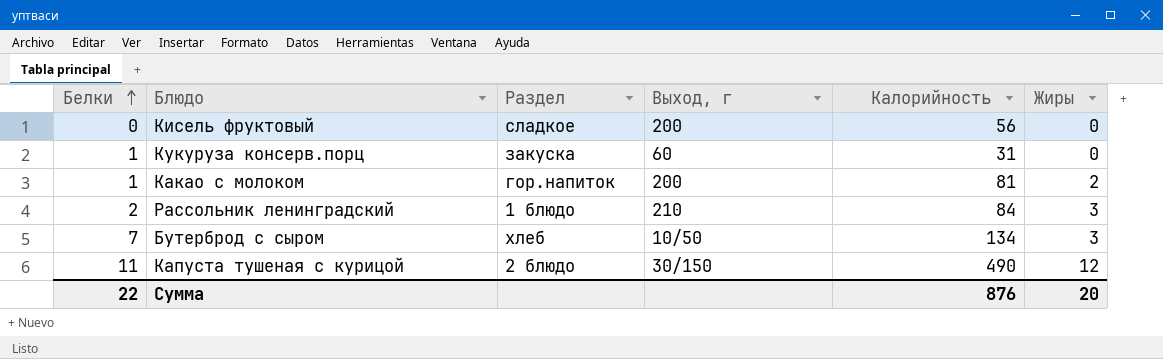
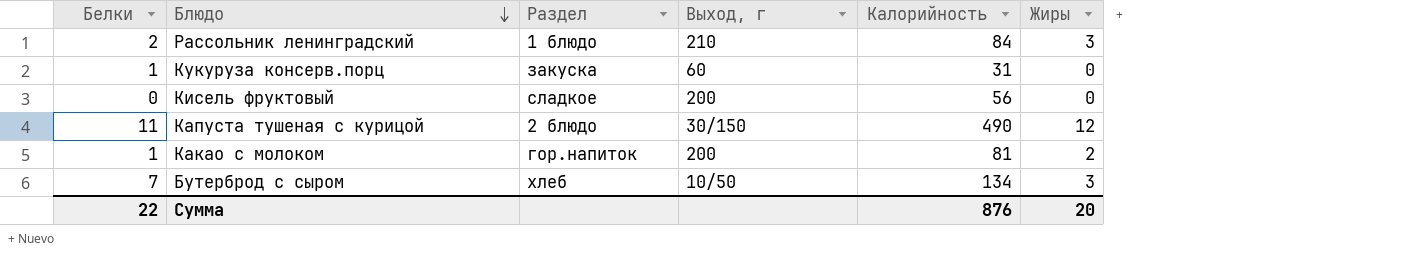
row order: Белки ascending -> Блюдо descending

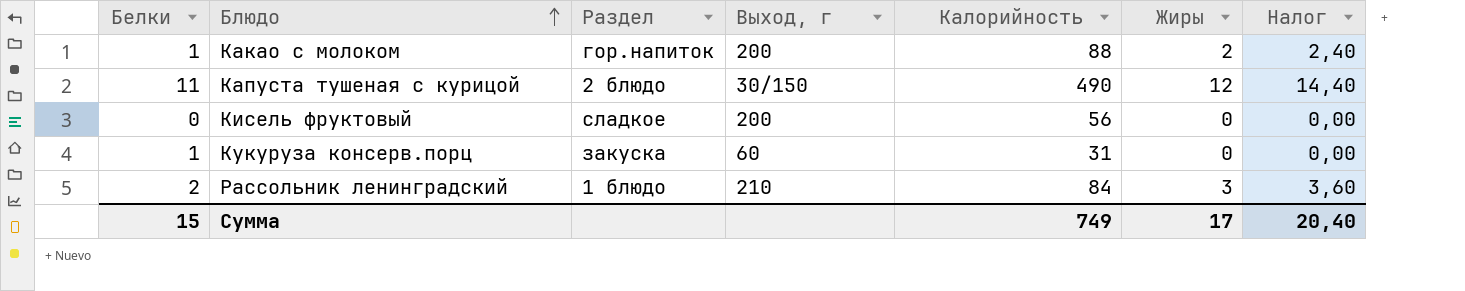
row order: Блюдо descending -> Блюдо ascending
column Налог | formula: none -> [Жиры] * 1,2
row Бутерброд с сыром: 7 | хлеб | 10/50 | 134 | 3 -> none
Какао с молоком | Калорийность: 81 -> 88
Сумма | Белки: 22 -> 15
Сумма | Калорийность: 876 -> 749
Сумма | Жиры: 20 -> 17

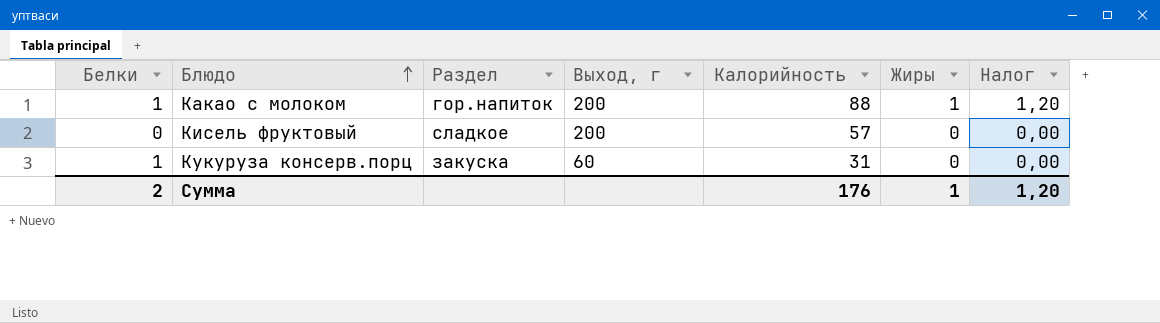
row Капуста тушеная с курицой: 11 | 2 блюдо | 30/150 | 490 | 12 | 14,40 -> none
row Рассольник ленинградский: 2 | 1 блюдо | 210 | 84 | 3 | 3,60 -> none
Какао с молоком | Жиры: 2 -> 1
Какао с молоком | Налог: 2,40 -> 1,20
Кисель фруктовый | Калорийность: 56 -> 57
Сумма | Белки: 15 -> 2
Сумма | Калорийность: 749 -> 176
Сумма | Жиры: 17 -> 1
Сумма | Налог: 20,40 -> 1,20

